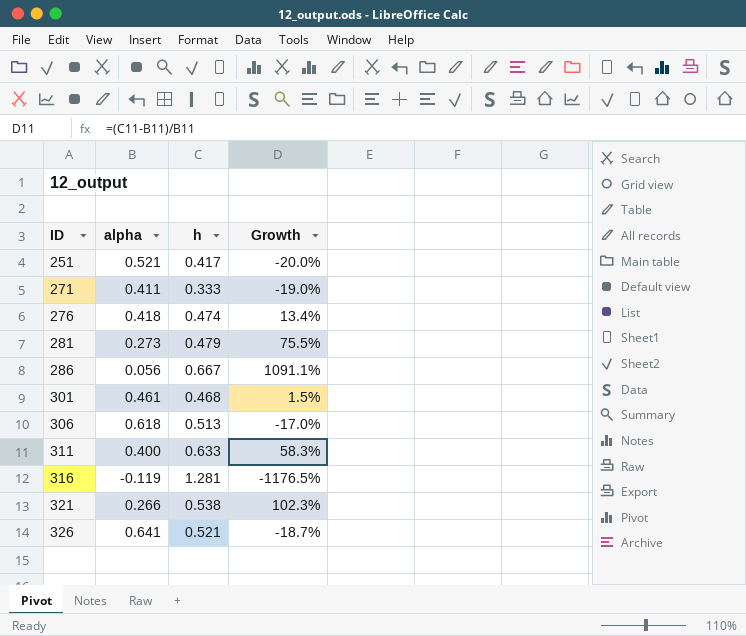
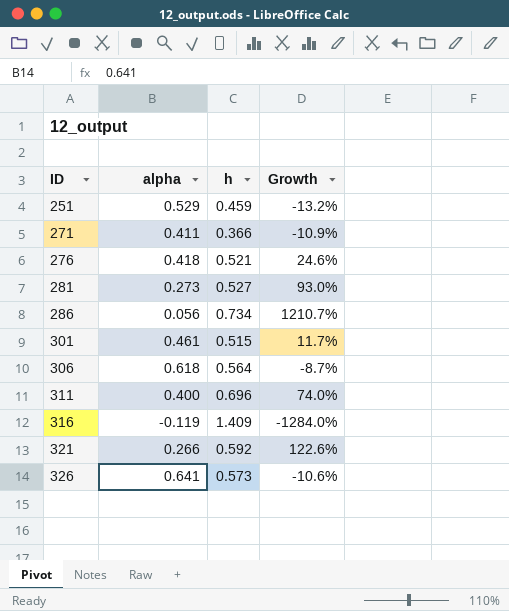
251 | alpha: 0.521 -> 0.529
251 | h: 0.417 -> 0.459
251 | Growth: -20.0% -> -13.2%
271 | h: 0.333 -> 0.366
271 | Growth: -19.0% -> -10.9%
276 | h: 0.474 -> 0.521
276 | Growth: 13.4% -> 24.6%
281 | h: 0.479 -> 0.527
281 | Growth: 75.5% -> 93.0%
286 | h: 0.667 -> 0.734
286 | Growth: 1091.1% -> 1210.7%
301 | h: 0.468 -> 0.515
301 | Growth: 1.5% -> 11.7%
306 | h: 0.513 -> 0.564
306 | Growth: -17.0% -> -8.7%
311 | h: 0.633 -> 0.696
311 | Growth: 58.3% -> 74.0%
316 | h: 1.281 -> 1.409
316 | Growth: -1176.5% -> -1284.0%
321 | h: 0.538 -> 0.592
321 | Growth: 102.3% -> 122.6%
326 | h: 0.521 -> 0.573
326 | Growth: -18.7% -> -10.6%

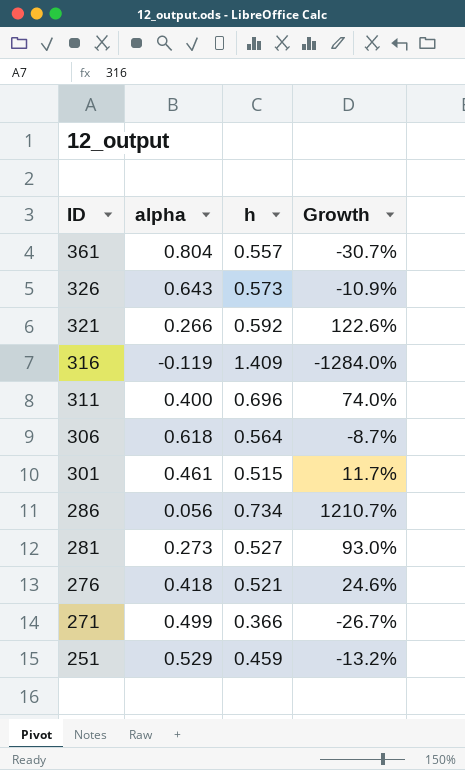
row order: ID ascending -> ID descending
row 361: none -> 0.804 | 0.557 | -30.7%
326 | alpha: 0.641 -> 0.643
326 | Growth: -10.6% -> -10.9%
271 | alpha: 0.411 -> 0.499
271 | Growth: -10.9% -> -26.7%

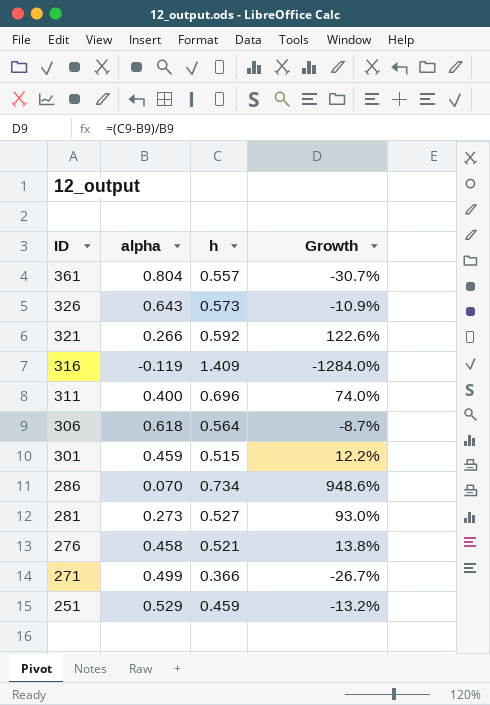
301 | alpha: 0.461 -> 0.459
301 | Growth: 11.7% -> 12.2%
286 | alpha: 0.056 -> 0.070
286 | Growth: 1210.7% -> 948.6%
276 | alpha: 0.418 -> 0.458
276 | Growth: 24.6% -> 13.8%

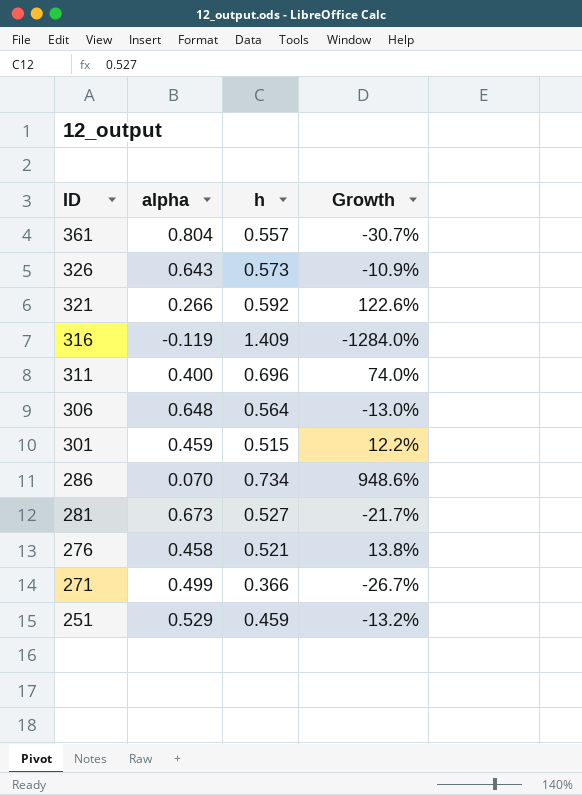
306 | alpha: 0.618 -> 0.648
306 | Growth: -8.7% -> -13.0%
281 | alpha: 0.273 -> 0.673
281 | Growth: 93.0% -> -21.7%

